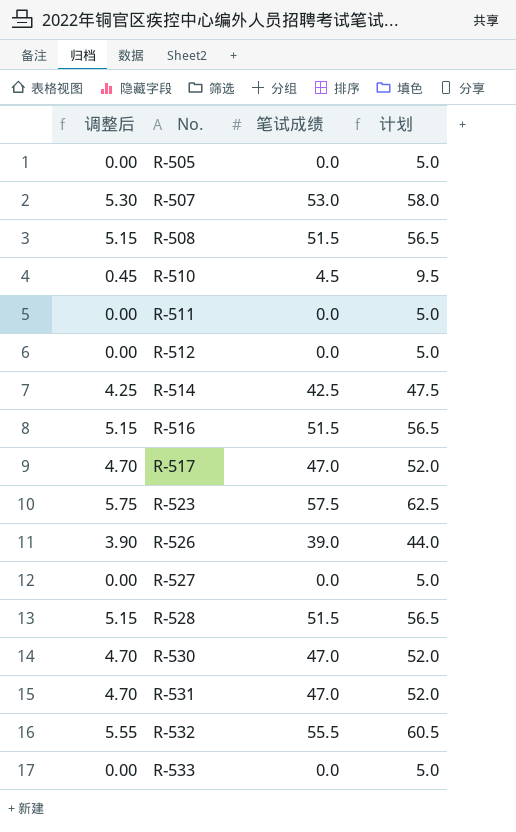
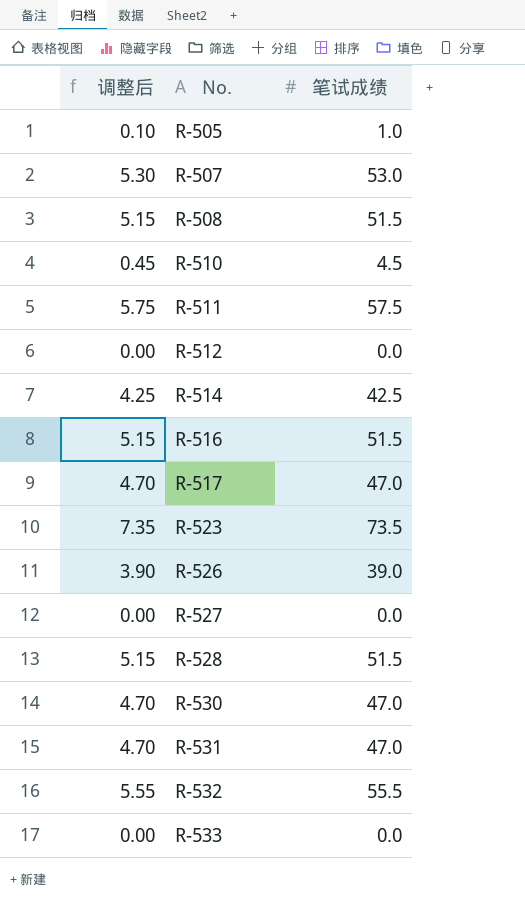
column 计划 | formula: [笔试成绩] + 5 -> none
R-505 | 调整后: 0.00 -> 0.10
R-505 | 笔试成绩: 0.0 -> 1.0
R-511 | 调整后: 0.00 -> 5.75
R-511 | 笔试成绩: 0.0 -> 57.5
R-523 | 调整后: 5.75 -> 7.35
R-523 | 笔试成绩: 57.5 -> 73.5

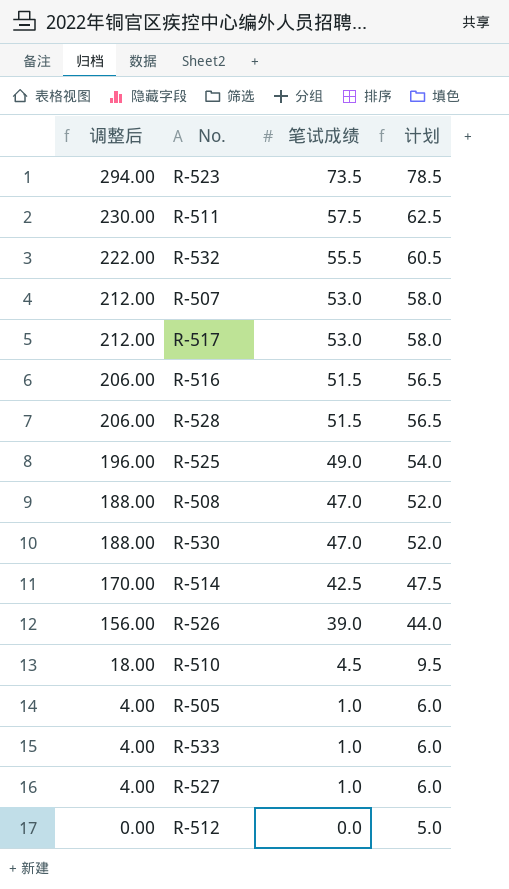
row order: No. ascending -> 调整后 descending
column 调整后 | formula: [笔试成绩] * 0.1 -> [笔试成绩] * 4
column 计划 | formula: none -> [笔试成绩] + 5
row R-531: 4.70 | 47.0 -> none
R-517 | 笔试成绩: 47.0 -> 53.0
row R-525: none -> 196.00 | 49.0 | 54.0
R-508 | 笔试成绩: 51.5 -> 47.0
R-533 | 笔试成绩: 0.0 -> 1.0
R-527 | 笔试成绩: 0.0 -> 1.0

